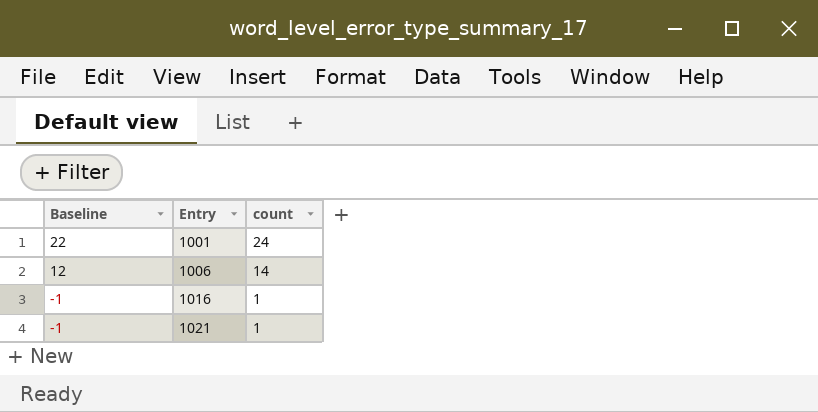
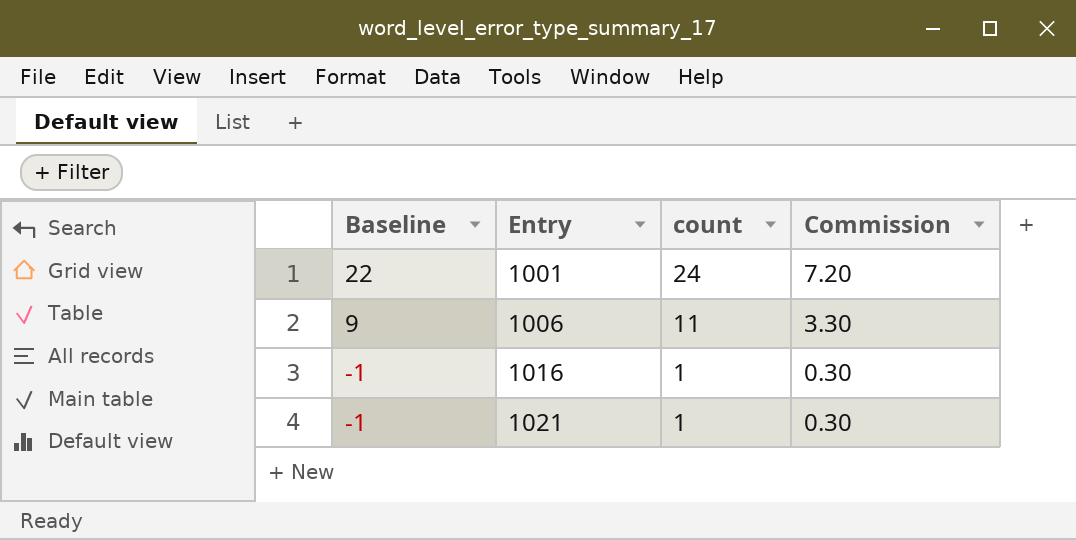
column Commission | formula: none -> [count] * 0.3
1006 | Baseline: 12 -> 9
1006 | count: 14 -> 11

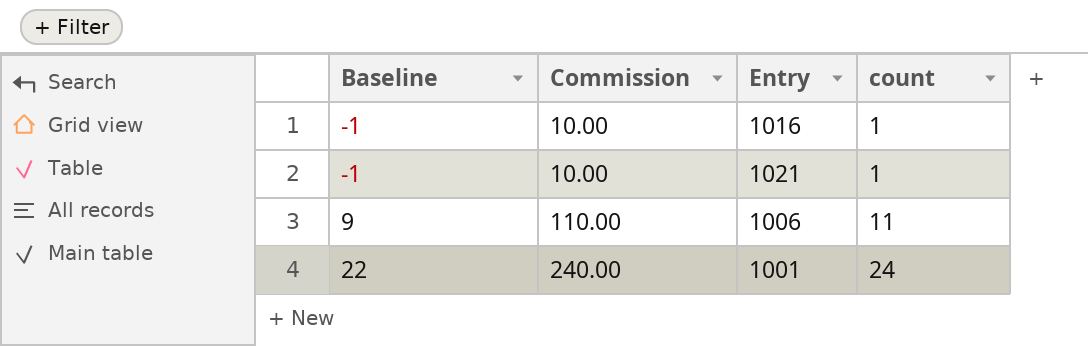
row order: Baseline descending -> Baseline ascending
column Commission | formula: [count] * 0.3 -> [count] * 10
column Commission | position: 4 -> 2

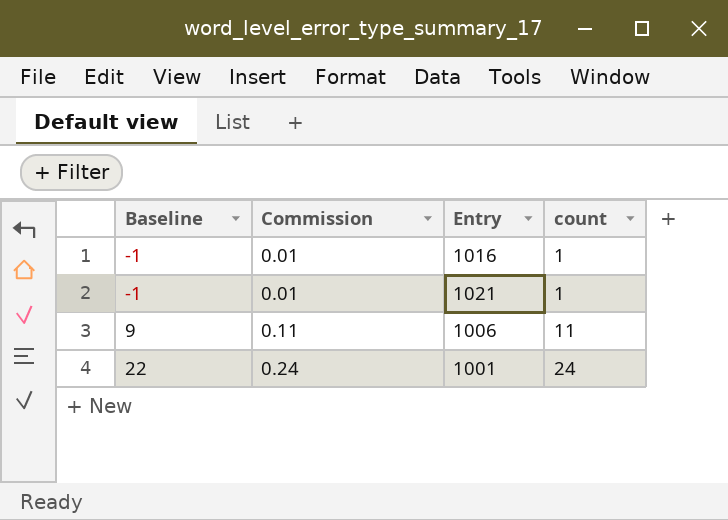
column Commission | formula: [count] * 10 -> [count] * 0.01

